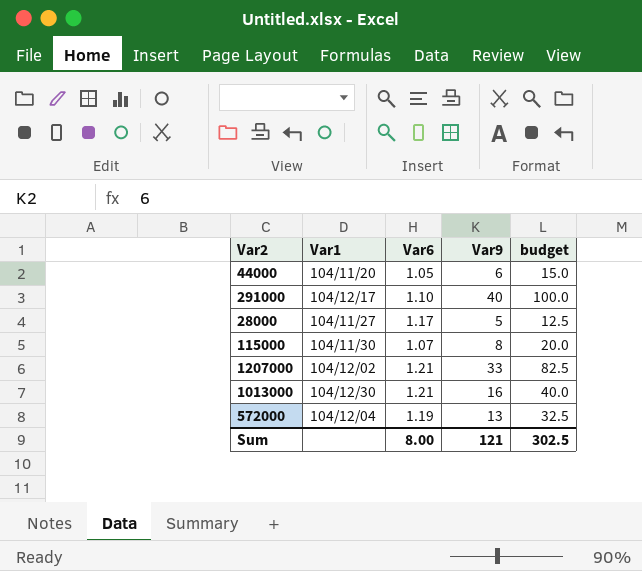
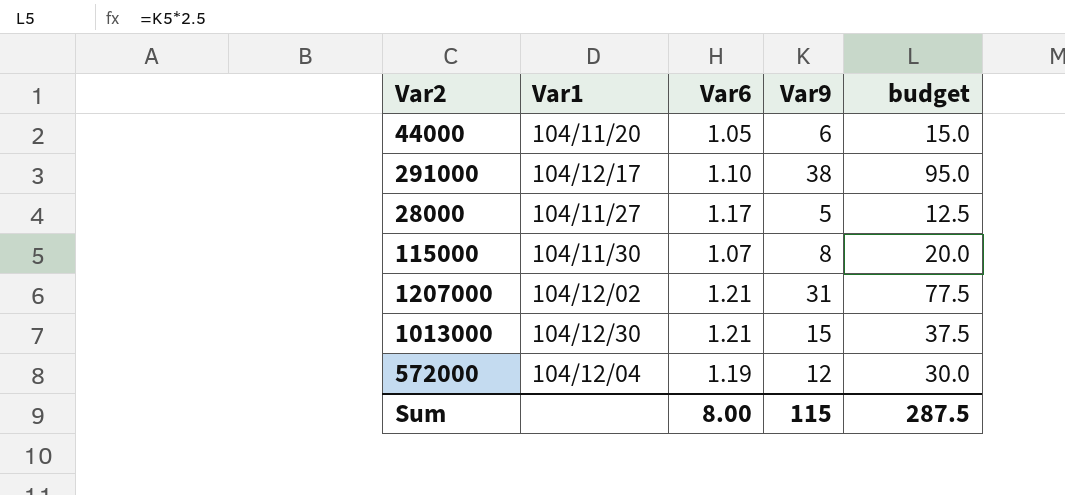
291000 | Var9: 40 -> 38
291000 | budget: 100.0 -> 95.0
1207000 | Var9: 33 -> 31
1207000 | budget: 82.5 -> 77.5
1013000 | Var9: 16 -> 15
1013000 | budget: 40.0 -> 37.5
572000 | Var9: 13 -> 12
572000 | budget: 32.5 -> 30.0
Sum | Var9: 121 -> 115
Sum | budget: 302.5 -> 287.5

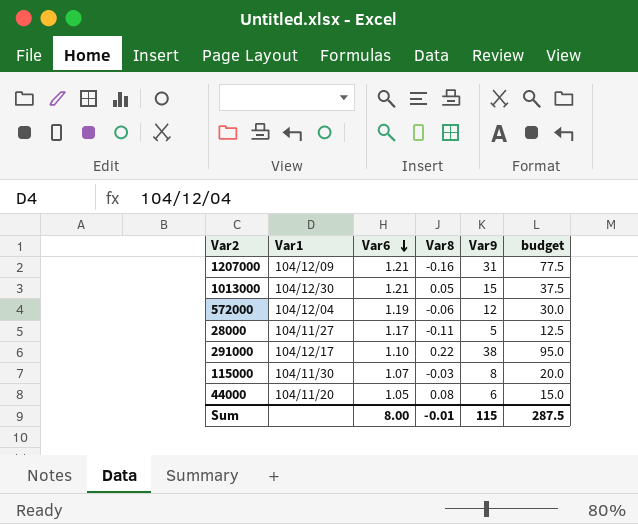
row order: none -> Var6 descending
column Var8 | position: none -> 4
1207000 | Var1: 104/12/02 -> 104/12/09

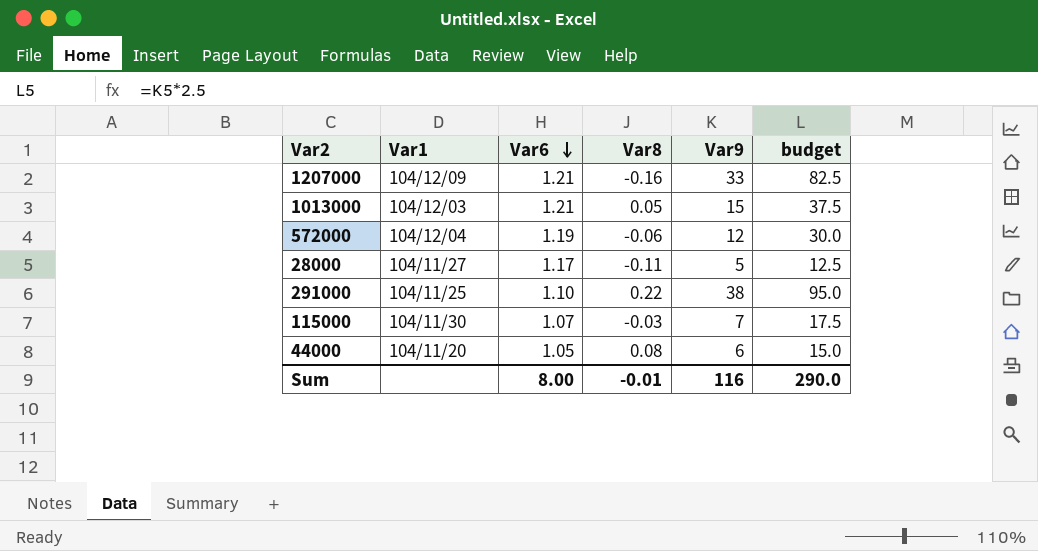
1207000 | Var9: 31 -> 33
1207000 | budget: 77.5 -> 82.5
1013000 | Var1: 104/12/30 -> 104/12/03
291000 | Var1: 104/12/17 -> 104/11/25
115000 | Var9: 8 -> 7
115000 | budget: 20.0 -> 17.5
Sum | Var9: 115 -> 116
Sum | budget: 287.5 -> 290.0

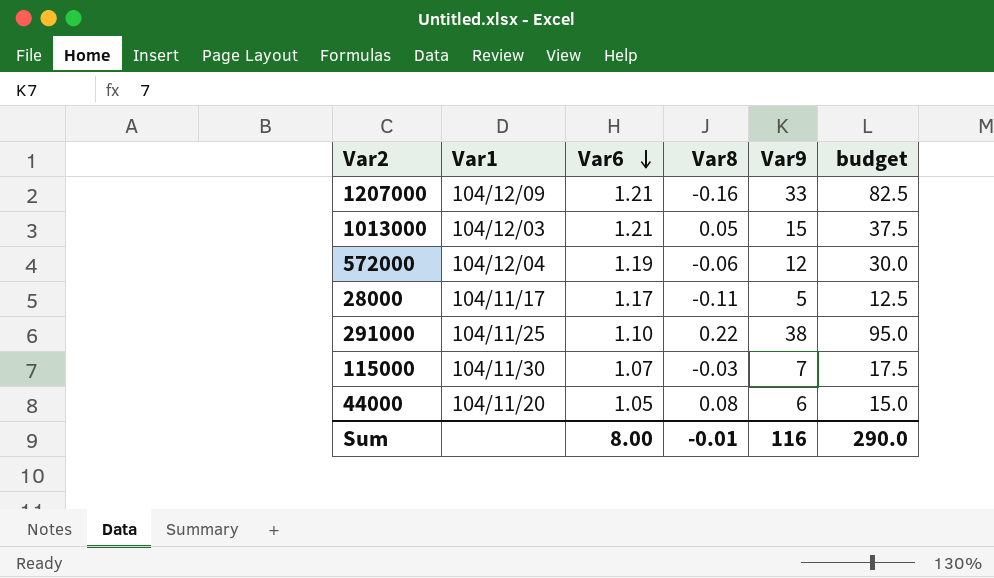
28000 | Var1: 104/11/27 -> 104/11/17

